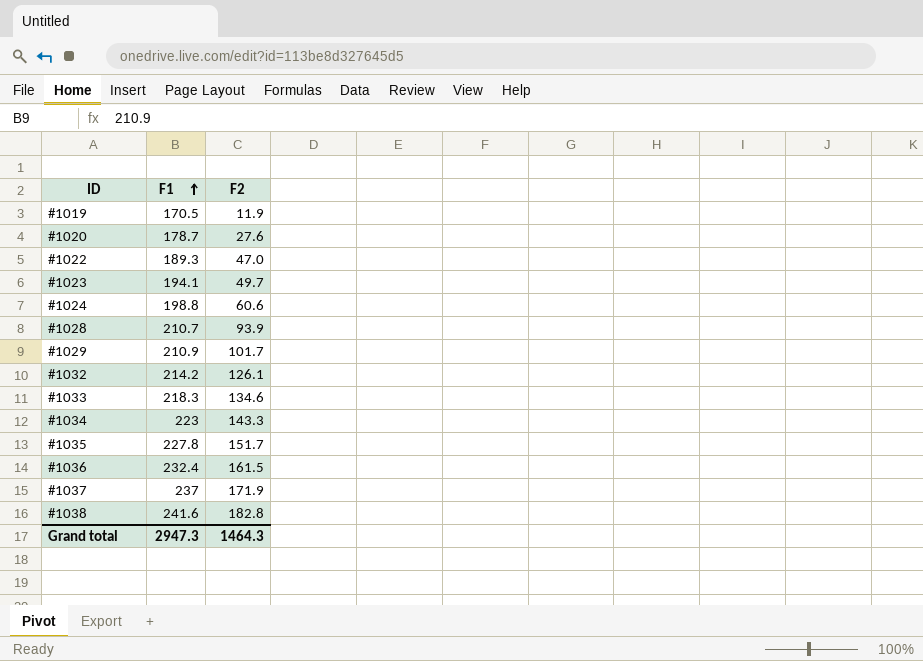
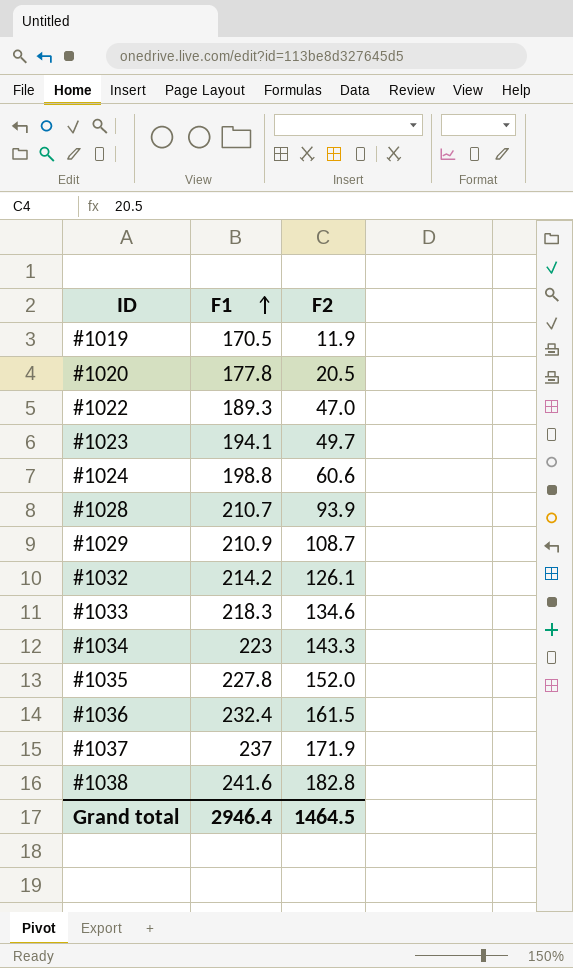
#1020 | F1: 178.7 -> 177.8
#1020 | F2: 27.6 -> 20.5
#1029 | F2: 101.7 -> 108.7
#1035 | F2: 151.7 -> 152.0
Grand total | F1: 2947.3 -> 2946.4
Grand total | F2: 1464.3 -> 1464.5

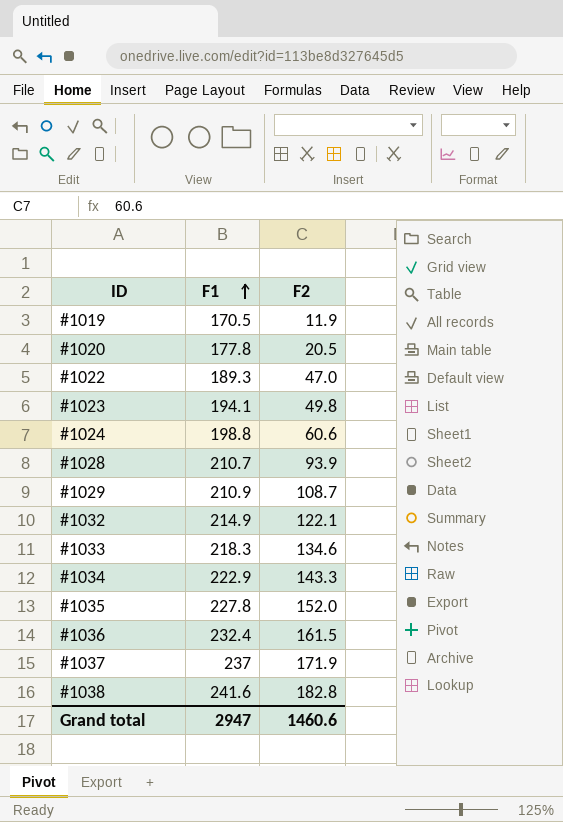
#1023 | F2: 49.7 -> 49.8
#1032 | F1: 214.2 -> 214.9
#1032 | F2: 126.1 -> 122.1
#1034 | F1: 223 -> 222.9
Grand total | F1: 2946.4 -> 2947
Grand total | F2: 1464.5 -> 1460.6

